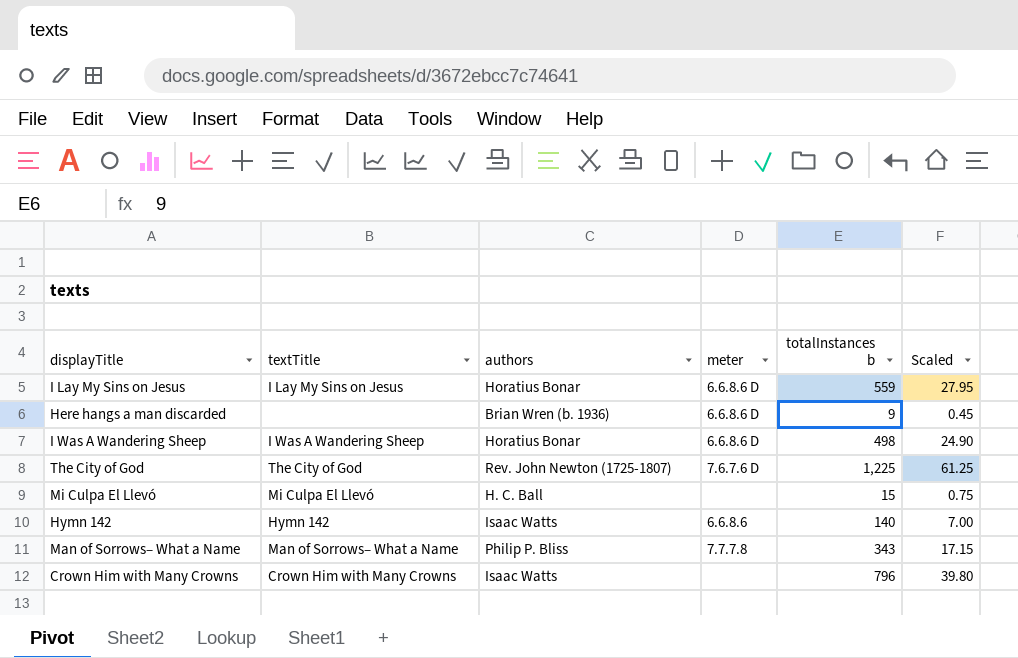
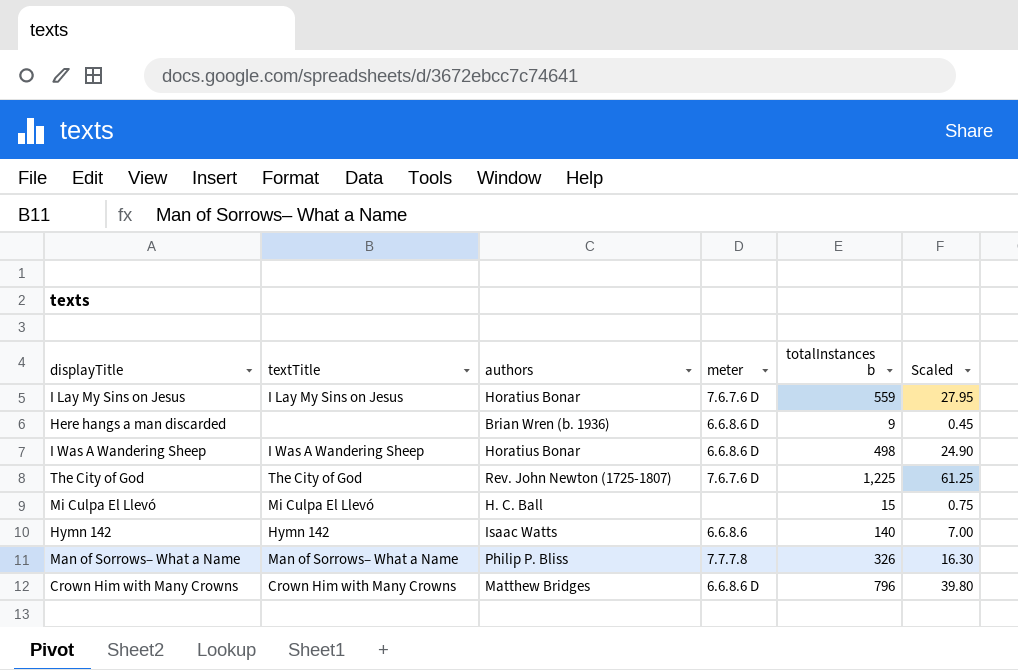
I Lay My Sins on Jesus | meter: 6.6.8.6 D -> 7.6.7.6 D
Man of Sorrows– What a Name | totalInstances b: 343 -> 326
Man of Sorrows– What a Name | Scaled: 17.15 -> 16.30
Crown Him with Many Crowns | authors: Isaac Watts -> Matthew Bridges
Crown Him with Many Crowns | meter: none -> 6.6.8.6 D

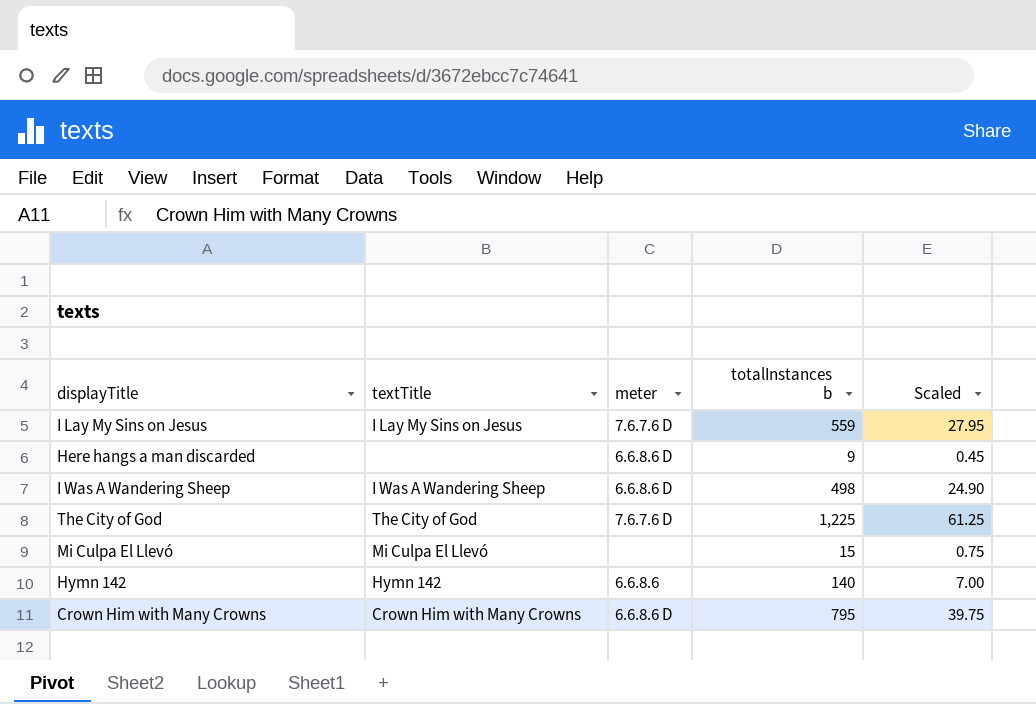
column authors | position: 3 -> none
row Man of Sorrows– What a Name: Man of Sorrows– What a Name | Philip P. Bliss | 7.7.7.8 | 326 | 16.30 -> none
Crown Him with Many Crowns | totalInstances b: 796 -> 795
Crown Him with Many Crowns | Scaled: 39.80 -> 39.75

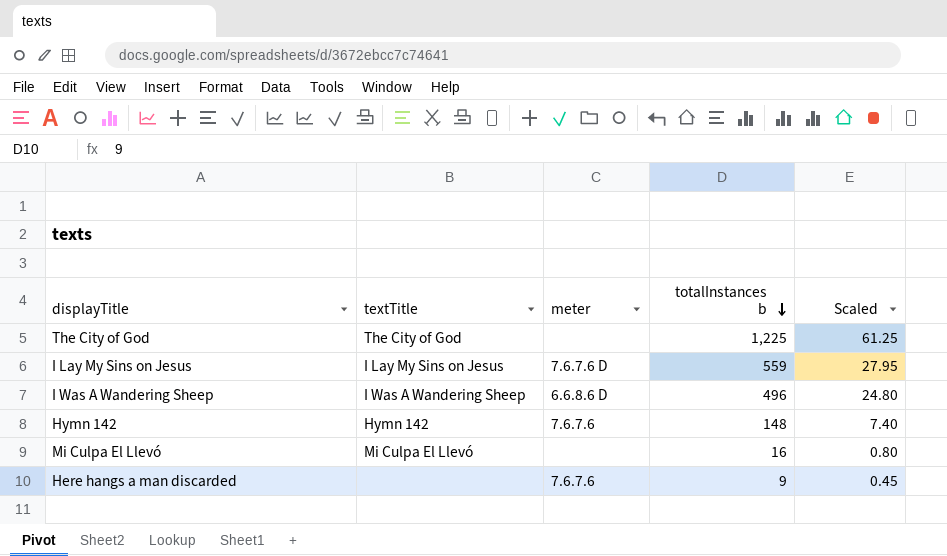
row order: none -> totalInstances b descending
row Crown Him with Many Crowns: Crown Him with Many Crowns | 6.6.8.6 D | 795 | 39.75 -> none
The City of God | meter: 7.6.7.6 D -> none
I Was A Wandering Sheep | totalInstances b: 498 -> 496
I Was A Wandering Sheep | Scaled: 24.90 -> 24.80
Hymn 142 | meter: 6.6.8.6 -> 7.6.7.6
Hymn 142 | totalInstances b: 140 -> 148
Hymn 142 | Scaled: 7.00 -> 7.40
Mi Culpa El Llevó | totalInstances b: 15 -> 16
Mi Culpa El Llevó | Scaled: 0.75 -> 0.80
Here hangs a man discarded | meter: 6.6.8.6 D -> 7.6.7.6

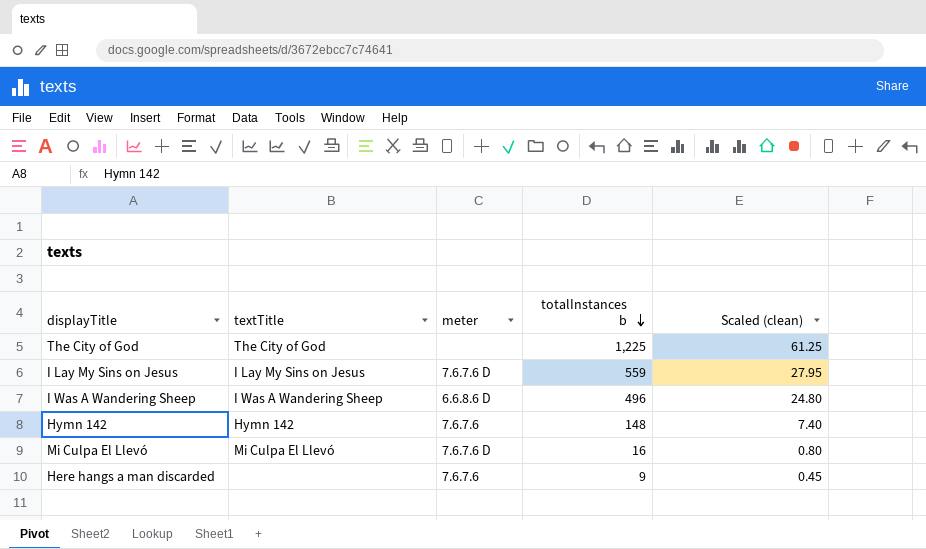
column name: Scaled -> Scaled (clean)
Mi Culpa El Llevó | meter: none -> 7.6.7.6 D

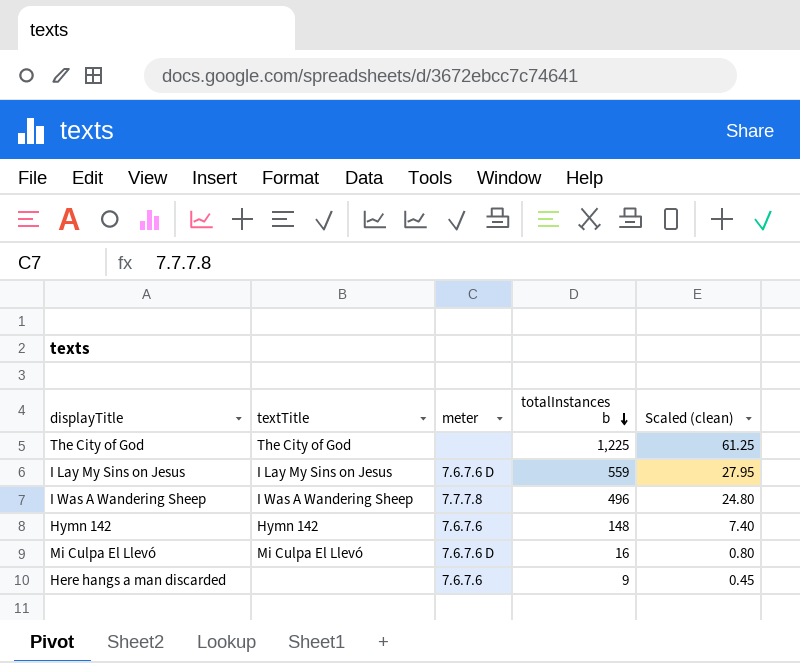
I Was A Wandering Sheep | meter: 6.6.8.6 D -> 7.7.7.8

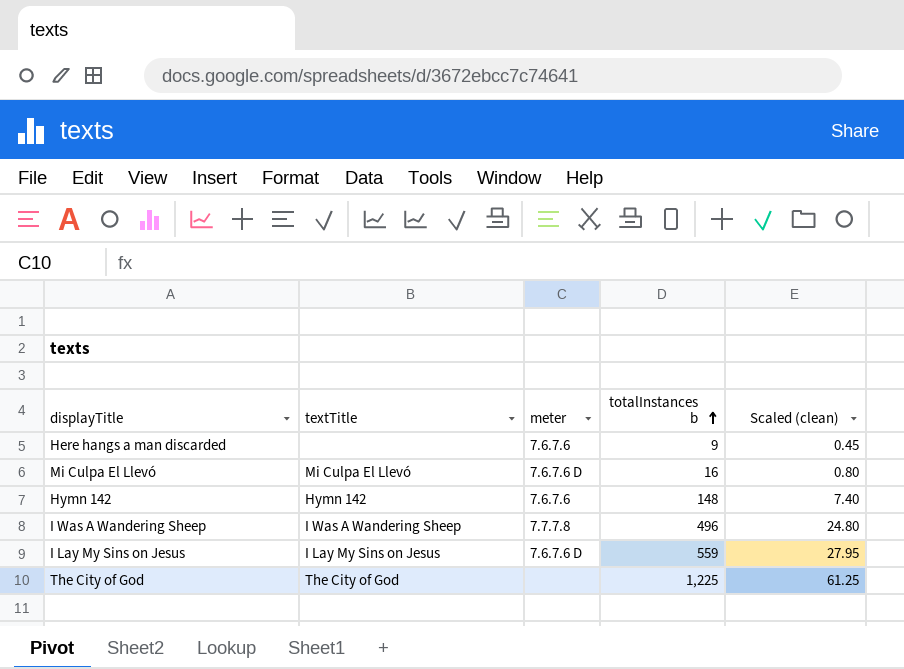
row order: totalInstances b descending -> totalInstances b ascending

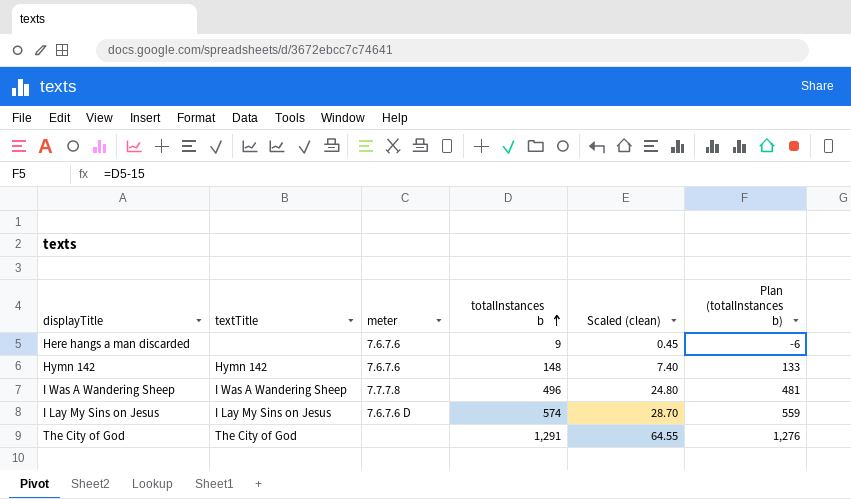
column Plan (totalInstances b) | formula: none -> [totalInstances b] - 15
row Mi Culpa El Llevó: Mi Culpa El Llevó | 7.6.7.6 D | 16 | 0.80 -> none
I Lay My Sins on Jesus | totalInstances b: 559 -> 574
I Lay My Sins on Jesus | Scaled (clean): 27.95 -> 28.70
The City of God | totalInstances b: 1,225 -> 1,291
The City of God | Scaled (clean): 61.25 -> 64.55

